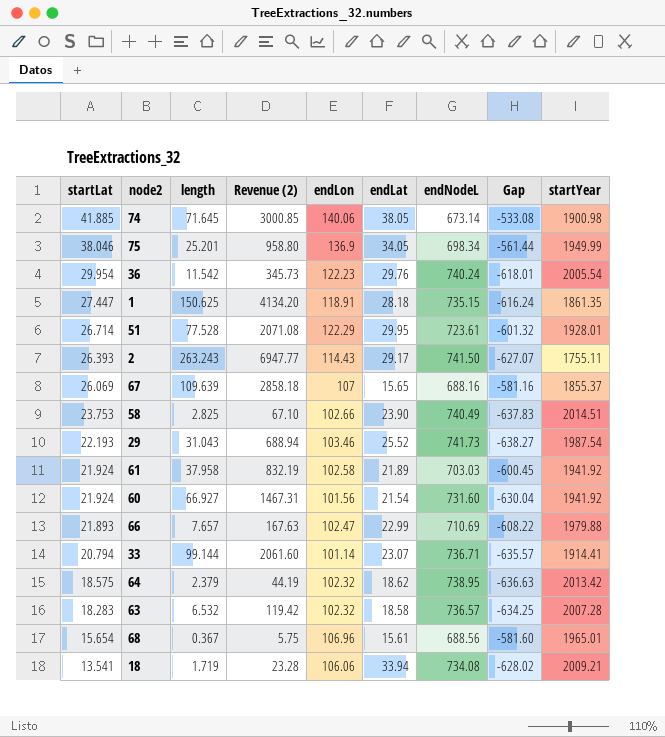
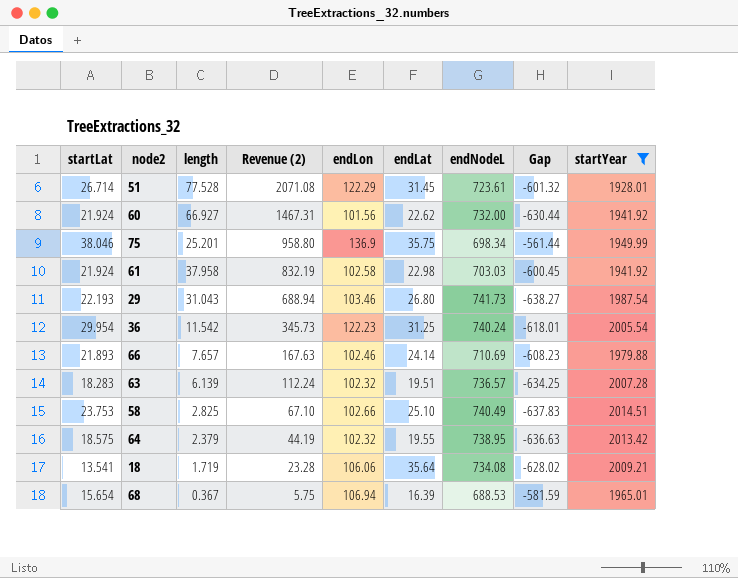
filter: none -> startYear >= 1928.01
row order: startLat descending -> Revenue (2) descending
51 | endLat: 29.95 -> 31.45
60 | endLat: 21.54 -> 22.62
60 | endNodeL: 731.60 -> 732.00
60 | Gap: -630.04 -> -630.44
75 | endLat: 34.05 -> 35.75
61 | endLat: 21.89 -> 22.98
29 | endLat: 25.52 -> 26.80
36 | endLat: 29.76 -> 31.25
66 | endLon: 102.47 -> 102.46
66 | endLat: 22.99 -> 24.14
66 | Gap: -608.22 -> -608.23
63 | length: 6.532 -> 6.139
63 | Revenue (2): 119.42 -> 112.24
63 | endLat: 18.58 -> 19.51
58 | endLat: 23.90 -> 25.10
64 | endLat: 18.62 -> 19.55
18 | endLat: 33.94 -> 35.64
68 | endLon: 106.96 -> 106.94
68 | endLat: 15.61 -> 16.39
68 | endNodeL: 688.56 -> 688.53
68 | Gap: -581.60 -> -581.59

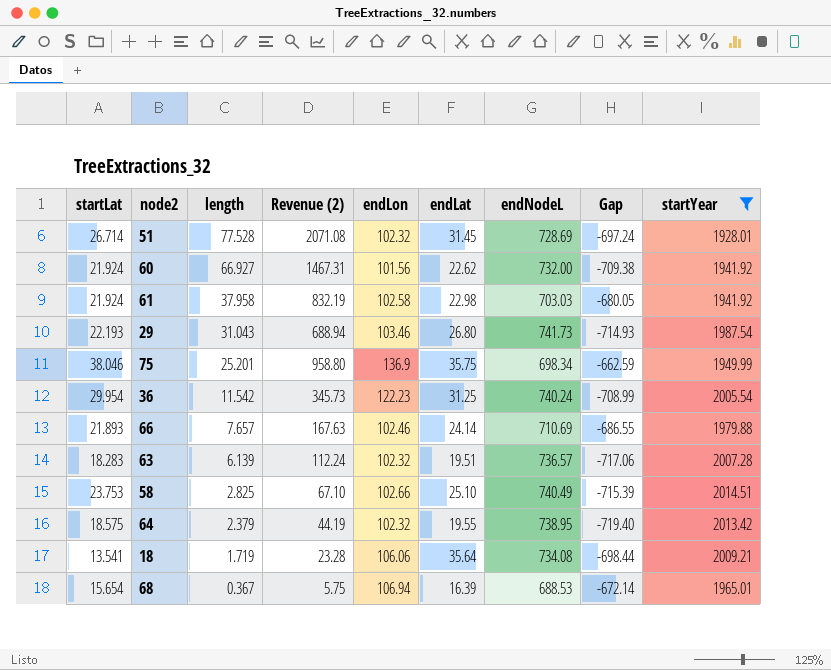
row order: Revenue (2) descending -> length descending
column Gap | formula: [endLon] - [endNodeL] -> [endLat] - [endNodeL]
51 | endLon: 122.29 -> 102.32
51 | endNodeL: 723.61 -> 728.69

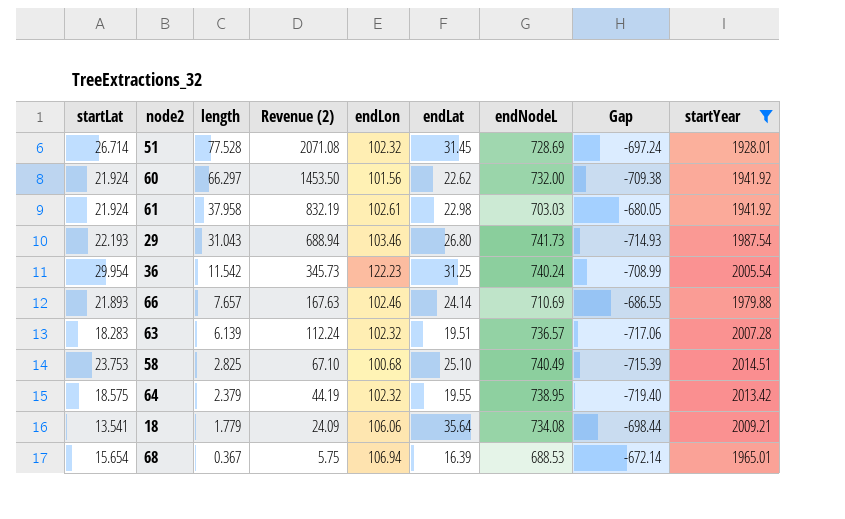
row 75: 38.046 | 25.201 | 958.80 | 136.9 | 35.75 | 698.34 | -662.59 | 1949.99 -> none
60 | length: 66.927 -> 66.297
60 | Revenue (2): 1467.31 -> 1453.50
61 | endLon: 102.58 -> 102.61
58 | endLon: 102.66 -> 100.68
18 | length: 1.719 -> 1.779
18 | Revenue (2): 23.28 -> 24.09

